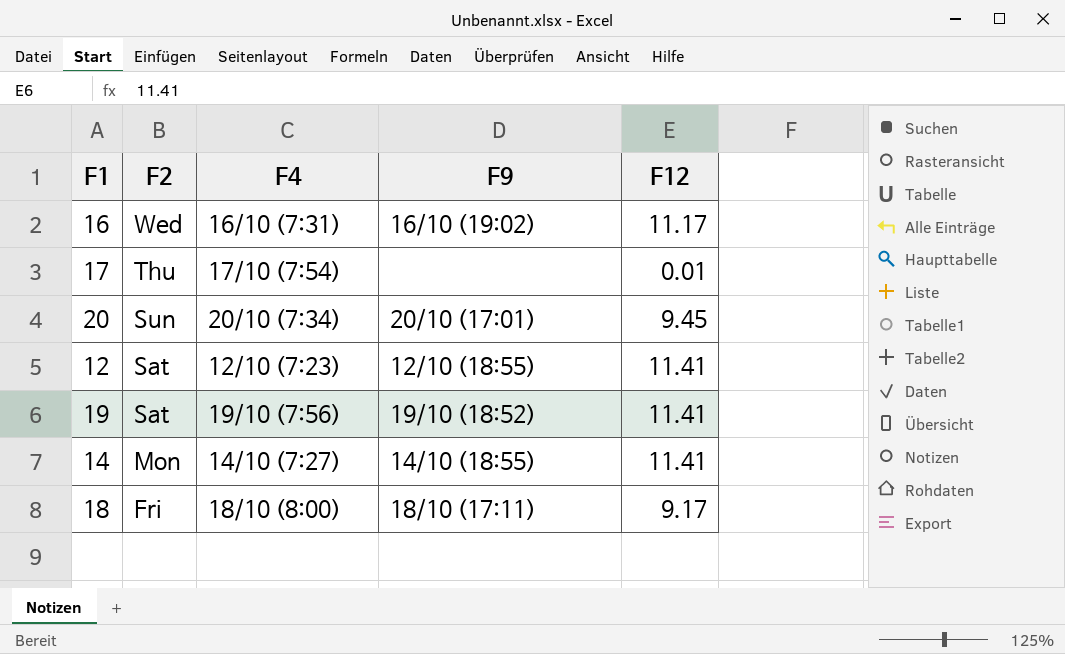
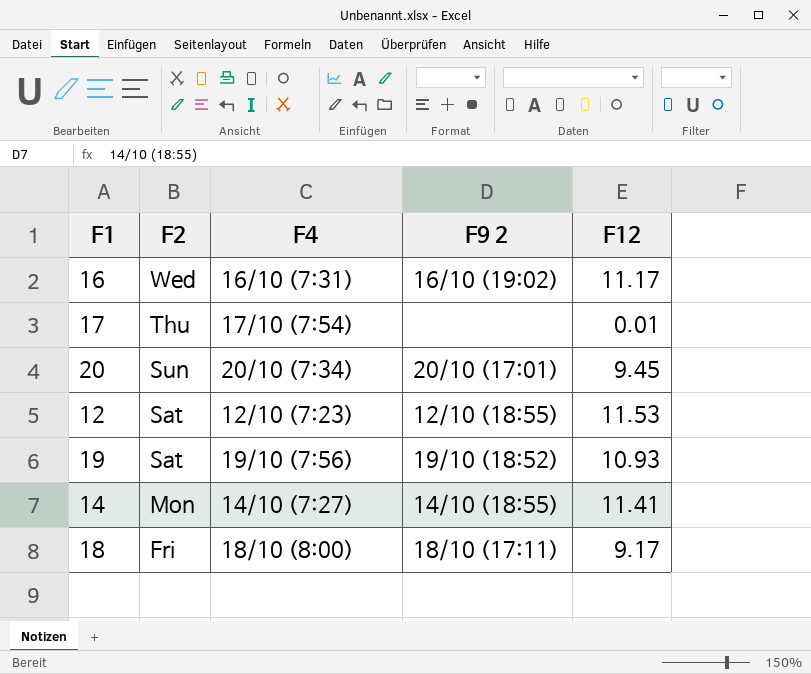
column name: F9 -> F9 2
12 | F12: 11.41 -> 11.53
19 | F12: 11.41 -> 10.93

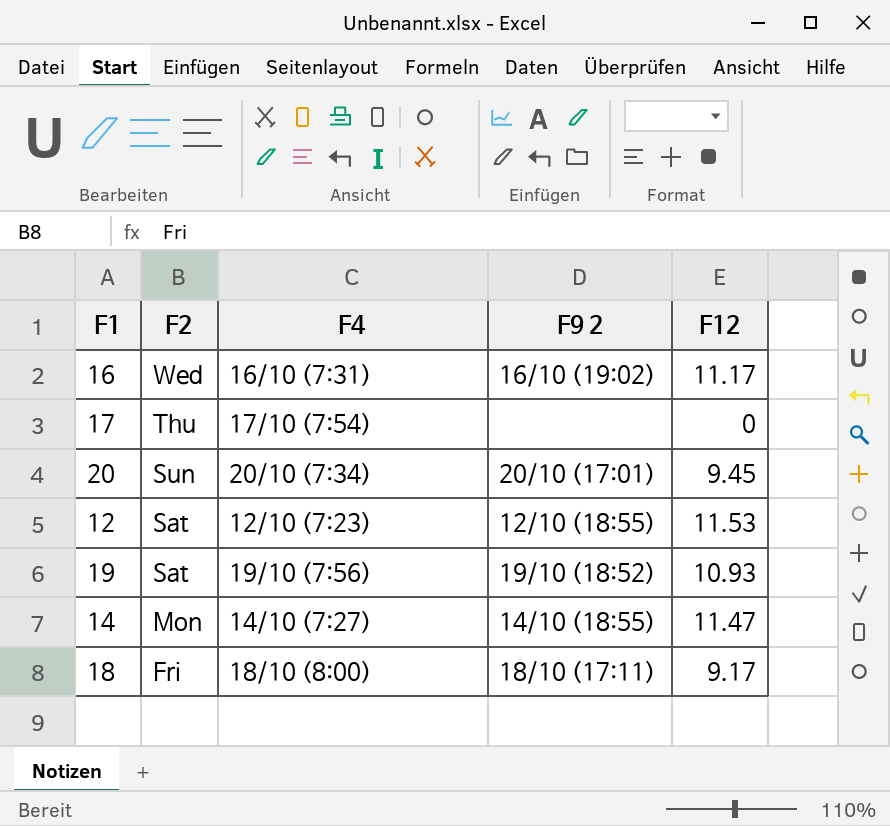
17 | F12: 0.01 -> 0
14 | F12: 11.41 -> 11.47

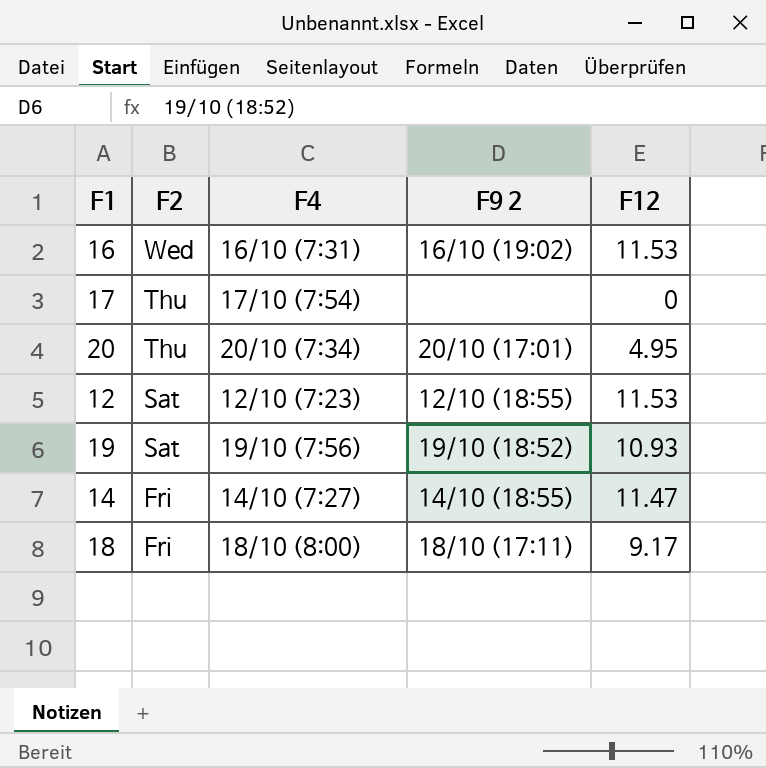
16 | F12: 11.17 -> 11.53
20 | F2: Sun -> Thu
20 | F12: 9.45 -> 4.95
14 | F2: Mon -> Fri

